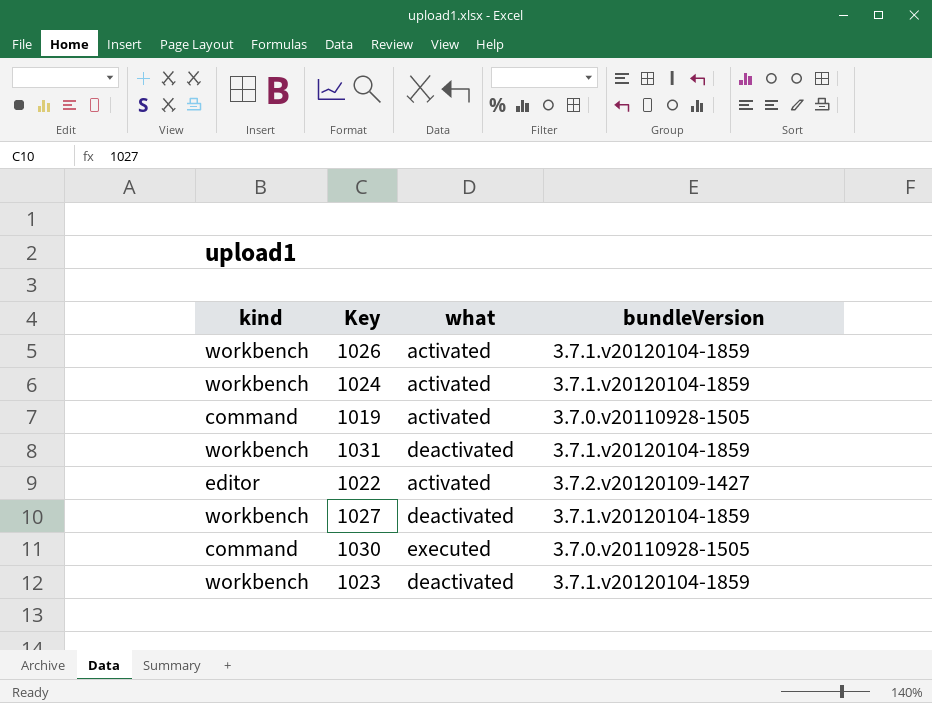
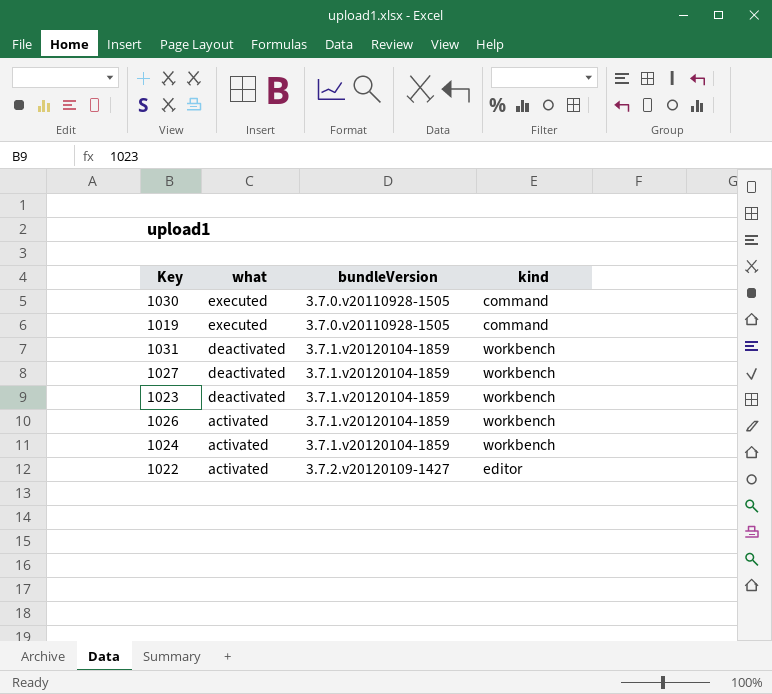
row order: none -> what descending
column kind | position: 1 -> 4
1019 | what: activated -> executed

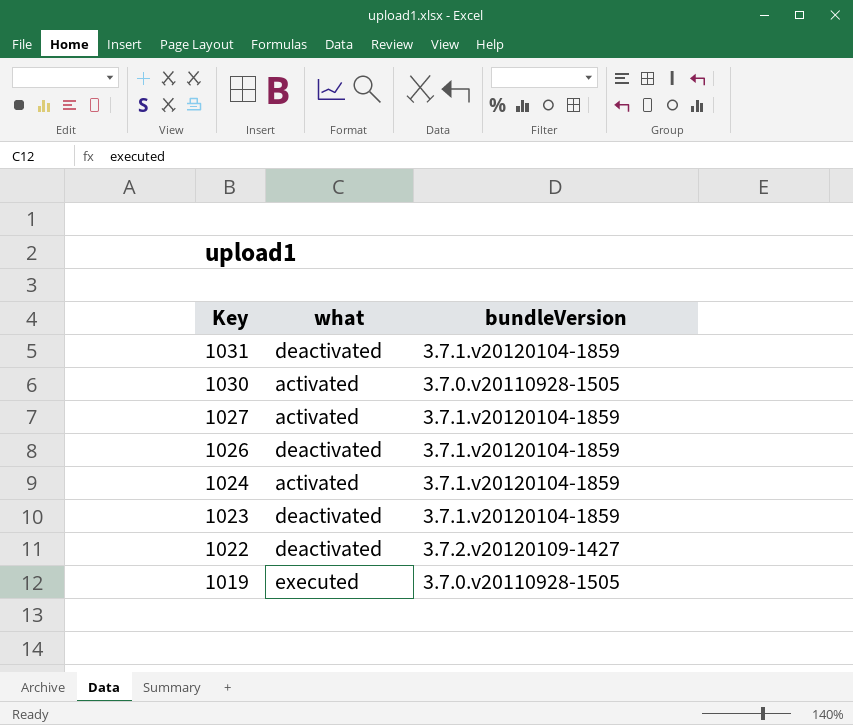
row order: what descending -> Key descending
column kind | position: 4 -> none
1030 | what: executed -> activated
1027 | what: deactivated -> activated
1026 | what: activated -> deactivated
1022 | what: activated -> deactivated

